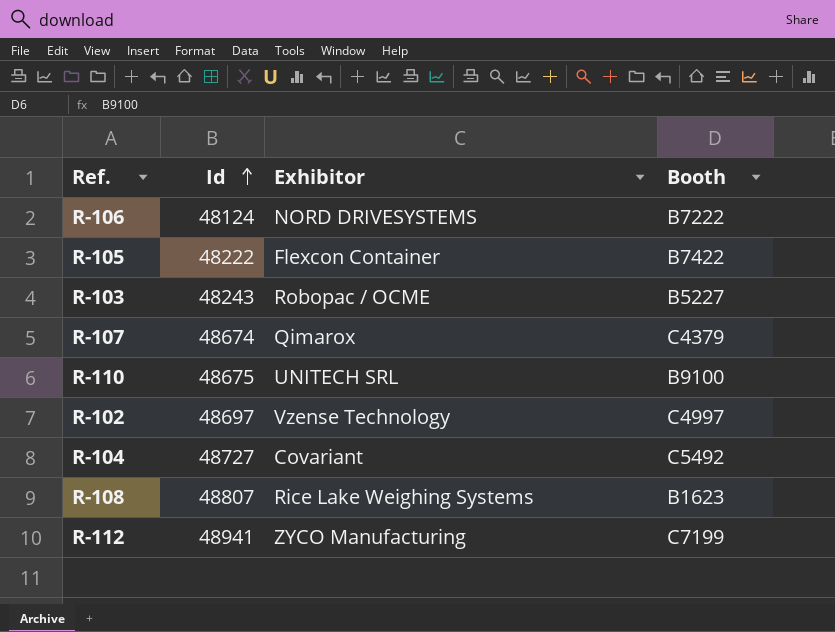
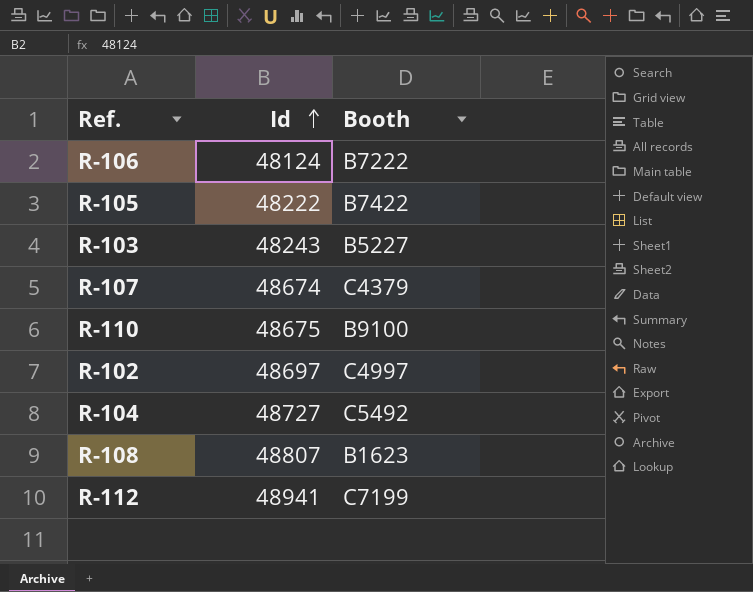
column Exhibitor | position: 3 -> none

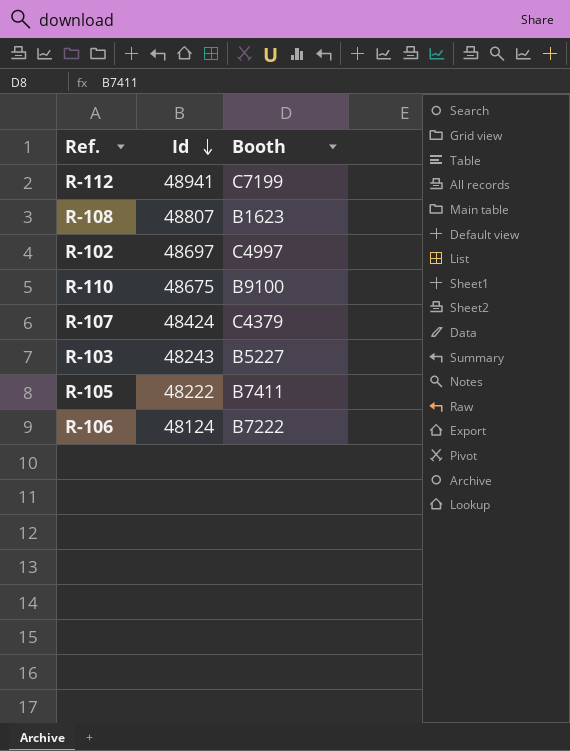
row order: Id ascending -> Id descending
row R-104: 48727 | C5492 -> none
R-107 | Id: 48674 -> 48424
R-105 | Booth: B7422 -> B7411

